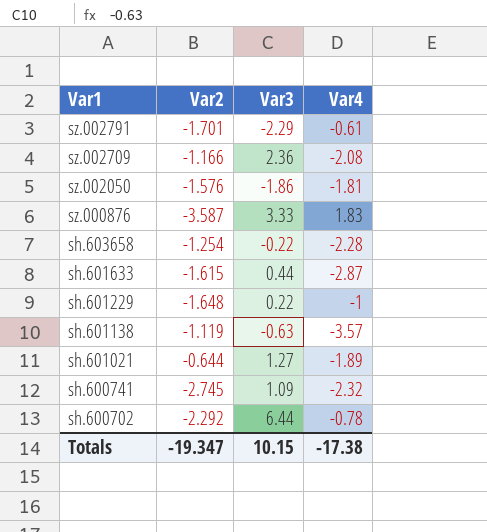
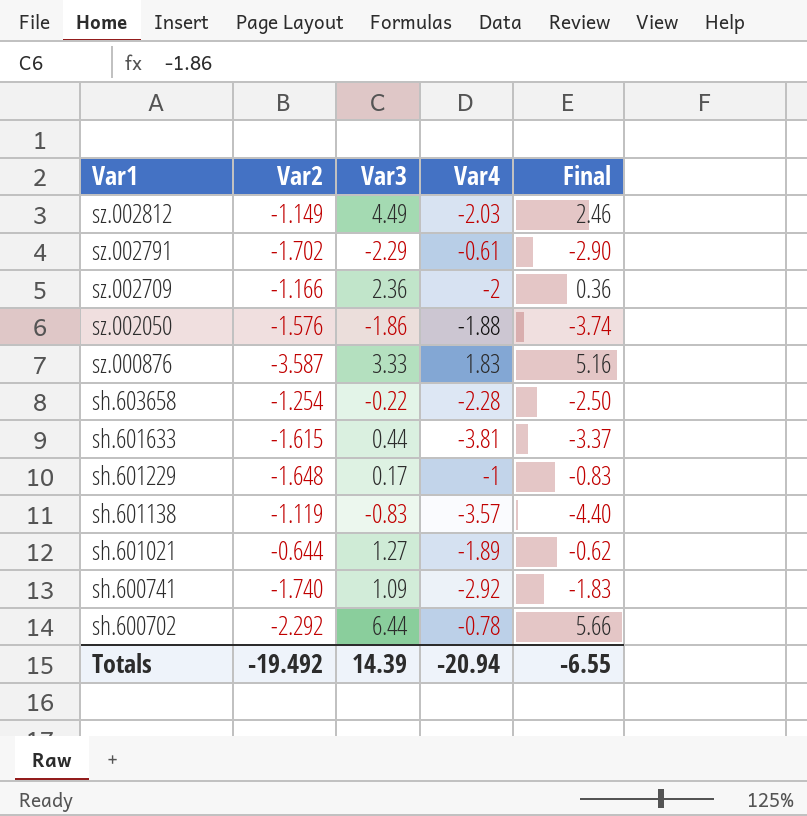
column Final | formula: none -> [Var3] + [Var4]
row sz.002812: none -> -1.149 | 4.49 | -2.03 | 2.46
sz.002791 | Var2: -1.701 -> -1.702
sz.002709 | Var4: -2.08 -> -2
sz.002050 | Var4: -1.81 -> -1.88
sh.601633 | Var4: -2.87 -> -3.81
sh.601229 | Var3: 0.22 -> 0.17
sh.601138 | Var3: -0.63 -> -0.83
sh.600741 | Var2: -2.745 -> -1.740
sh.600741 | Var4: -2.32 -> -2.92
Totals | Var2: -19.347 -> -19.492
Totals | Var3: 10.15 -> 14.39
Totals | Var4: -17.38 -> -20.94

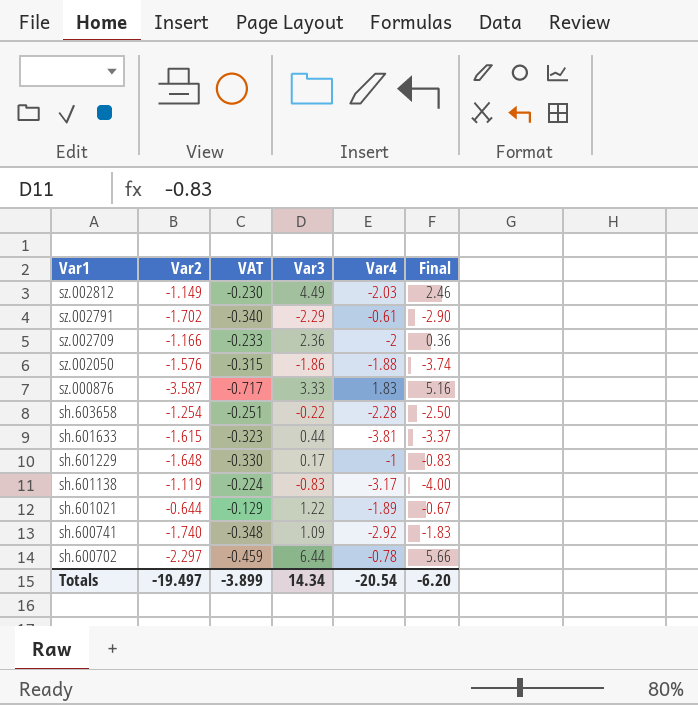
column VAT | formula: none -> [Var2] * 0.2
sh.601138 | Var4: -3.57 -> -3.17
sh.601138 | Final: -4.40 -> -4.00
sh.601021 | Var3: 1.27 -> 1.22
sh.601021 | Final: -0.62 -> -0.67
sh.600702 | Var2: -2.292 -> -2.297
Totals | Var2: -19.492 -> -19.497
Totals | Var3: 14.39 -> 14.34
Totals | Var4: -20.94 -> -20.54
Totals | Final: -6.55 -> -6.20

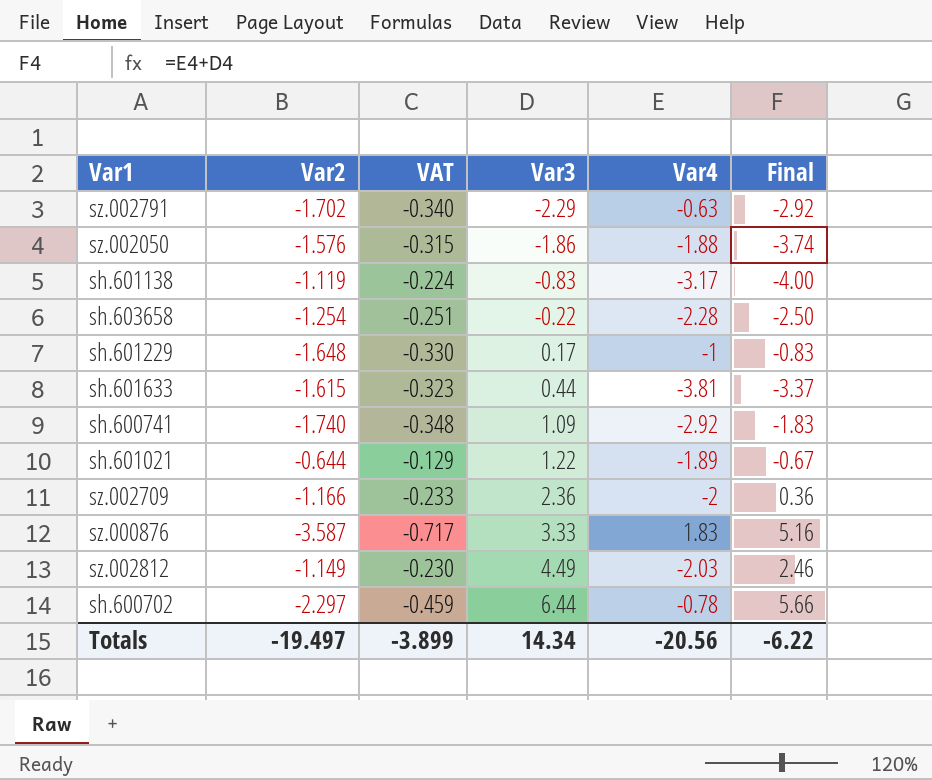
row order: Var1 descending -> Var3 ascending
sz.002791 | Var4: -0.61 -> -0.63
sz.002791 | Final: -2.90 -> -2.92
Totals | Var4: -20.54 -> -20.56
Totals | Final: -6.20 -> -6.22

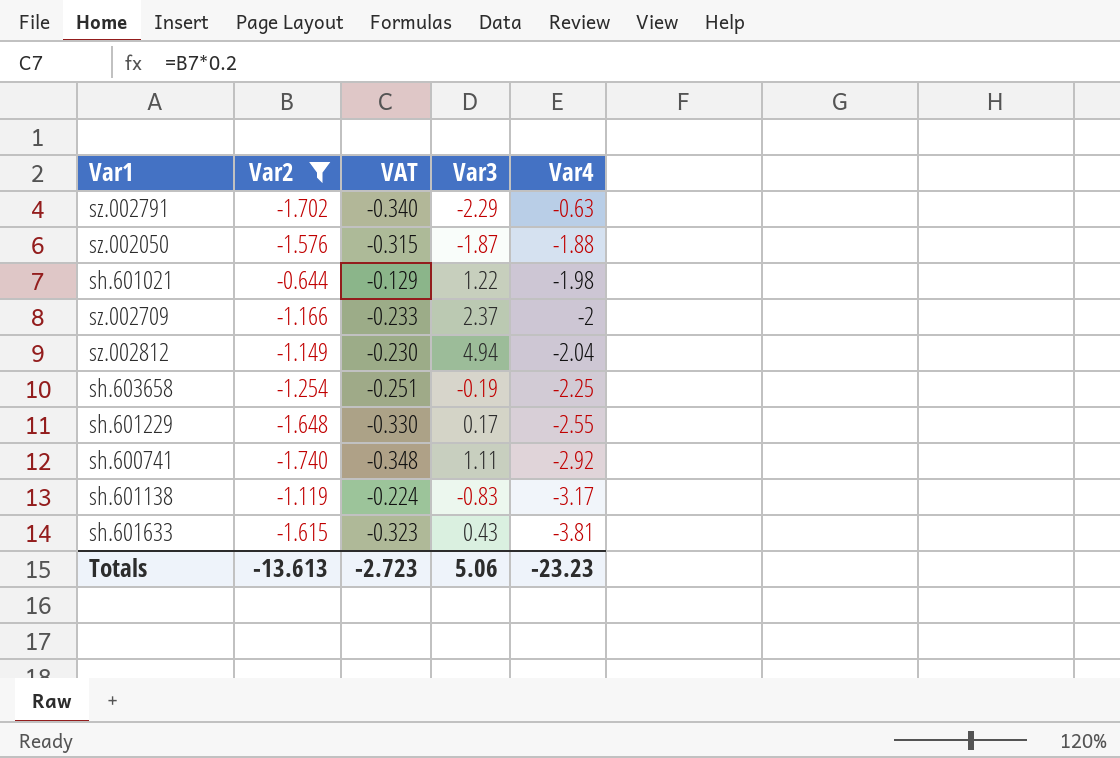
filter: none -> Var2 >= -1.740
row order: Var3 ascending -> Var4 descending
column Final | formula: [Var3] + [Var4] -> none
sz.002050 | Var3: -1.86 -> -1.87
sh.601021 | Var4: -1.89 -> -1.98
sz.002709 | Var3: 2.36 -> 2.37
sz.002812 | Var3: 4.49 -> 4.94
sz.002812 | Var4: -2.03 -> -2.04
sh.603658 | Var3: -0.22 -> -0.19
sh.603658 | Var4: -2.28 -> -2.25
sh.601229 | Var4: -1 -> -2.55
sh.600741 | Var3: 1.09 -> 1.11
sh.601633 | Var3: 0.44 -> 0.43
Totals | Var2: -19.497 -> -13.613
Totals | VAT: -3.899 -> -2.723
Totals | Var3: 14.34 -> 5.06
Totals | Var4: -20.56 -> -23.23

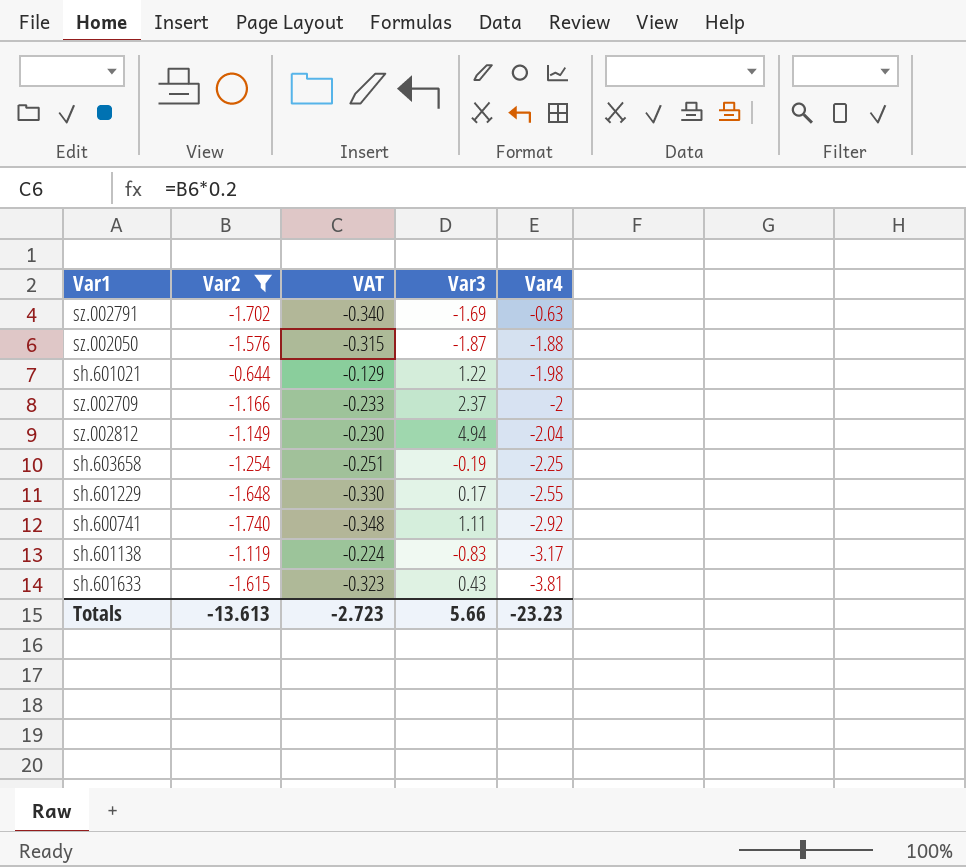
sz.002791 | Var3: -2.29 -> -1.69
Totals | Var3: 5.06 -> 5.66

